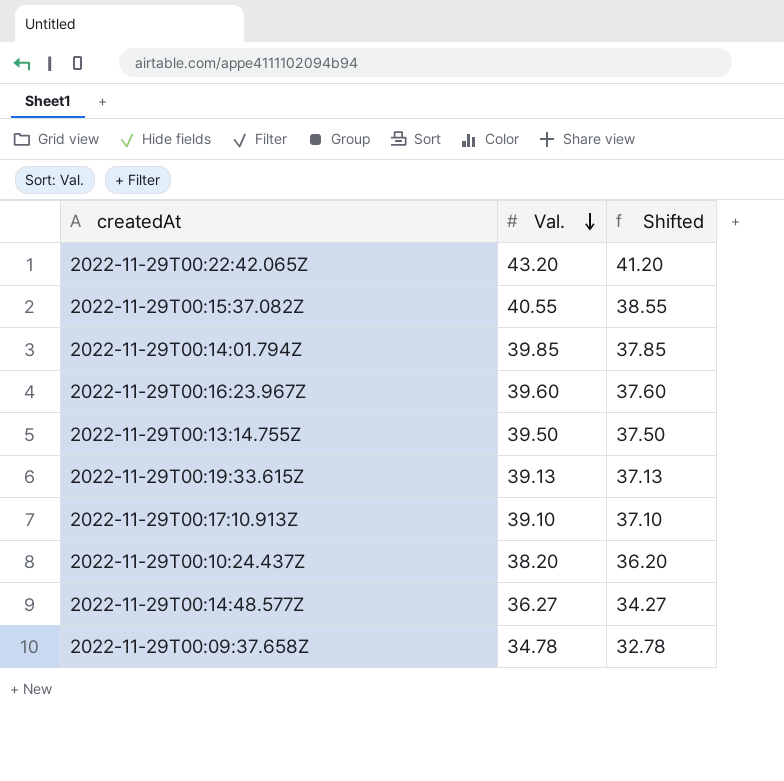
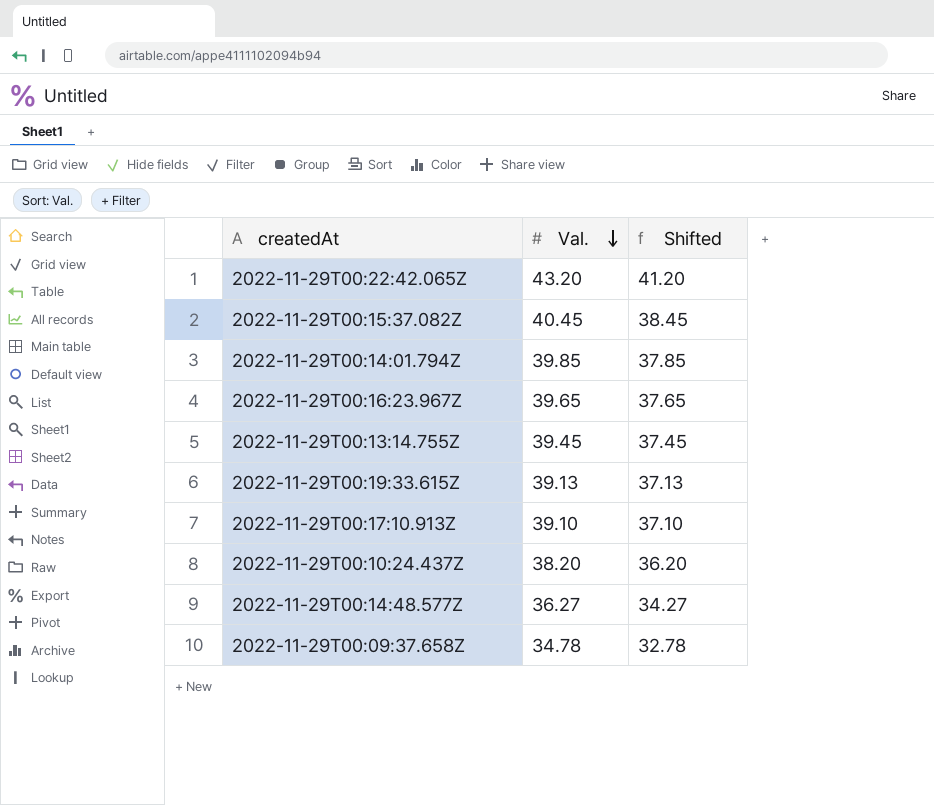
2022-11-29T00:15:37.082Z | Val.: 40.55 -> 40.45
2022-11-29T00:15:37.082Z | Shifted: 38.55 -> 38.45
2022-11-29T00:16:23.967Z | Val.: 39.60 -> 39.65
2022-11-29T00:16:23.967Z | Shifted: 37.60 -> 37.65
2022-11-29T00:13:14.755Z | Val.: 39.50 -> 39.45
2022-11-29T00:13:14.755Z | Shifted: 37.50 -> 37.45

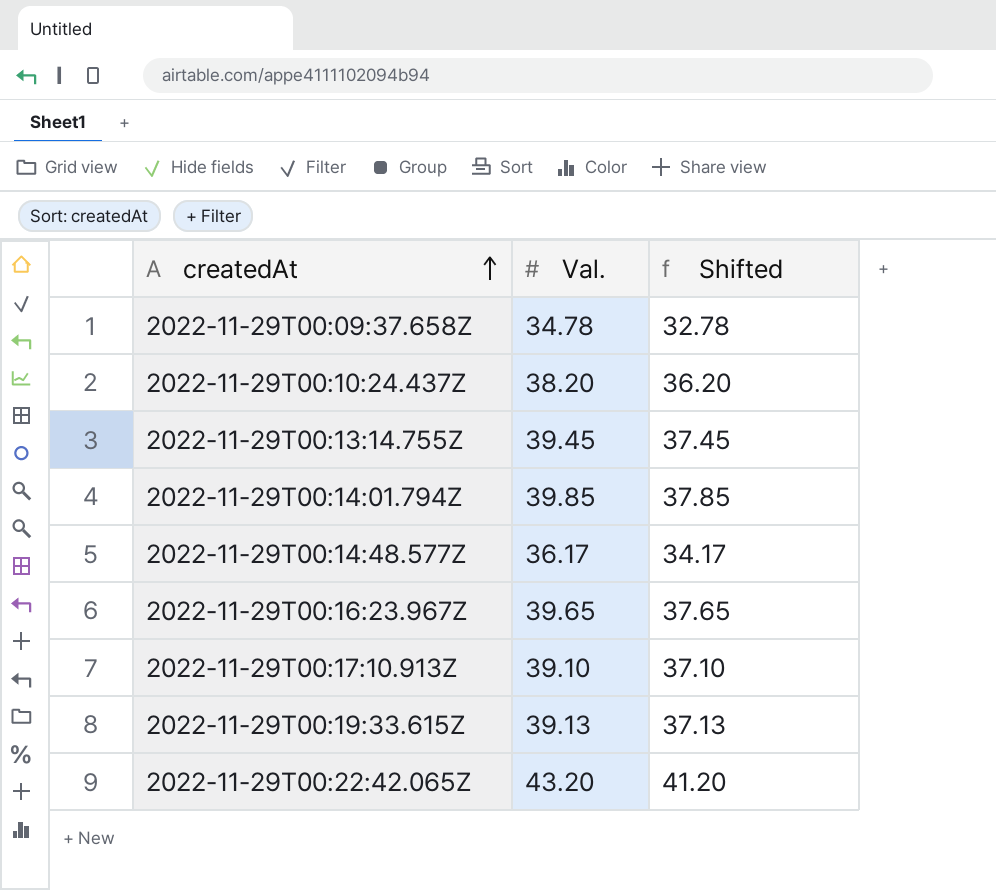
row order: Val. descending -> createdAt ascending
row 2022-11-29T00:15:37.082Z: 40.45 | 38.45 -> none
2022-11-29T00:14:48.577Z | Val.: 36.27 -> 36.17
2022-11-29T00:14:48.577Z | Shifted: 34.27 -> 34.17

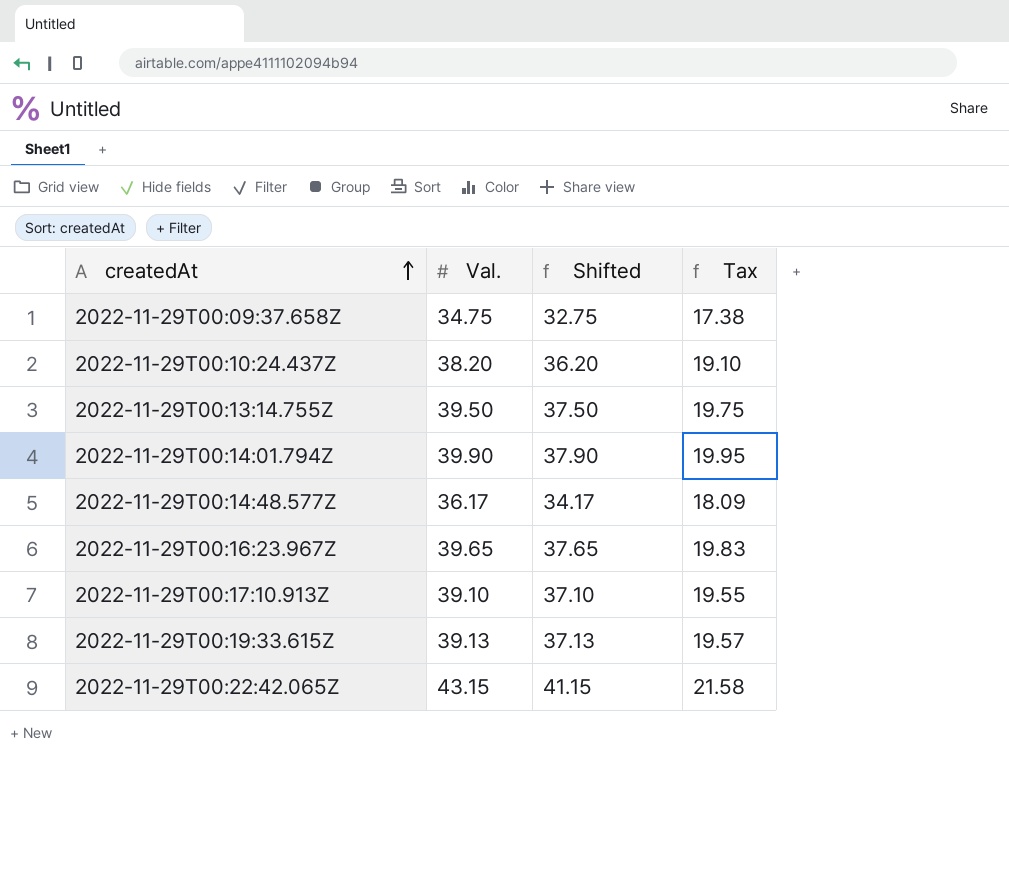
column Tax | formula: none -> [Val.] * 0.5
2022-11-29T00:09:37.658Z | Val.: 34.78 -> 34.75
2022-11-29T00:09:37.658Z | Shifted: 32.78 -> 32.75
2022-11-29T00:13:14.755Z | Val.: 39.45 -> 39.50
2022-11-29T00:13:14.755Z | Shifted: 37.45 -> 37.50
2022-11-29T00:14:01.794Z | Val.: 39.85 -> 39.90
2022-11-29T00:14:01.794Z | Shifted: 37.85 -> 37.90
2022-11-29T00:22:42.065Z | Val.: 43.20 -> 43.15
2022-11-29T00:22:42.065Z | Shifted: 41.20 -> 41.15

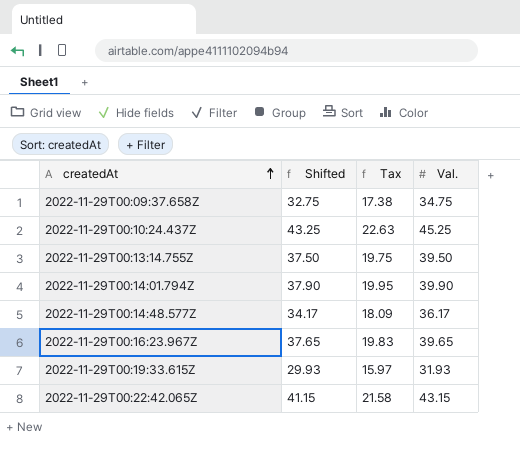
column Val. | position: 2 -> 4
row 2022-11-29T00:17:10.913Z: 39.10 | 37.10 | 19.55 -> none
2022-11-29T00:10:24.437Z | Shifted: 36.20 -> 43.25
2022-11-29T00:10:24.437Z | Tax: 19.10 -> 22.63
2022-11-29T00:10:24.437Z | Val.: 38.20 -> 45.25
2022-11-29T00:19:33.615Z | Shifted: 37.13 -> 29.93
2022-11-29T00:19:33.615Z | Tax: 19.57 -> 15.97
2022-11-29T00:19:33.615Z | Val.: 39.13 -> 31.93

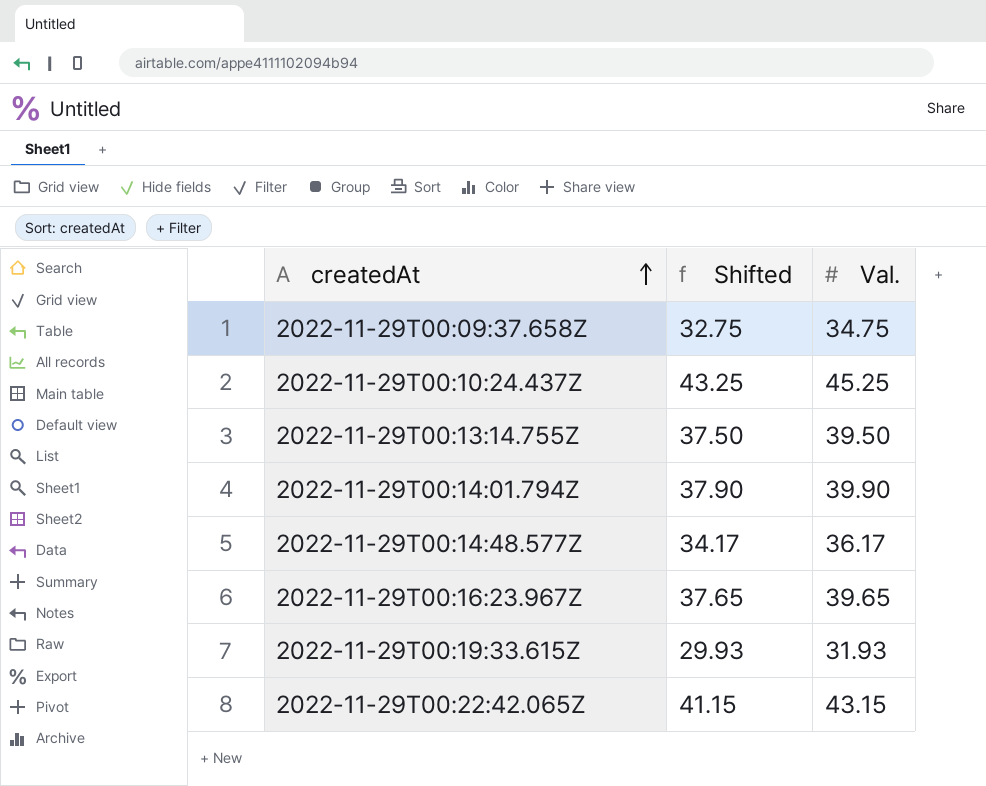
column Tax | formula: [Val.] * 0.5 -> none

